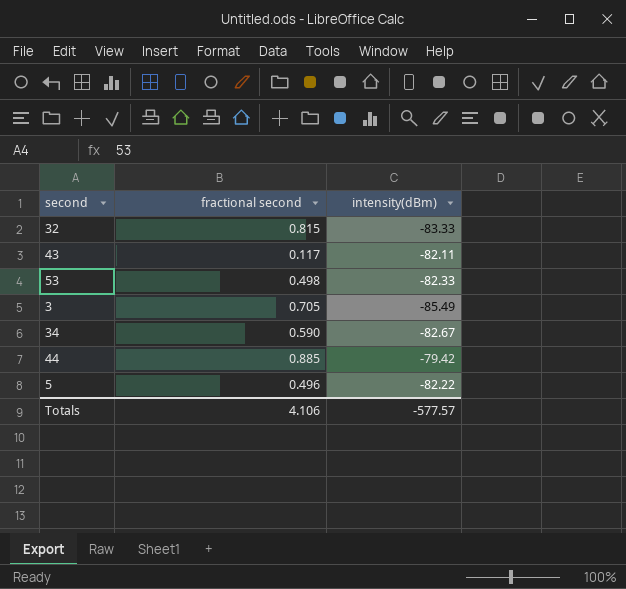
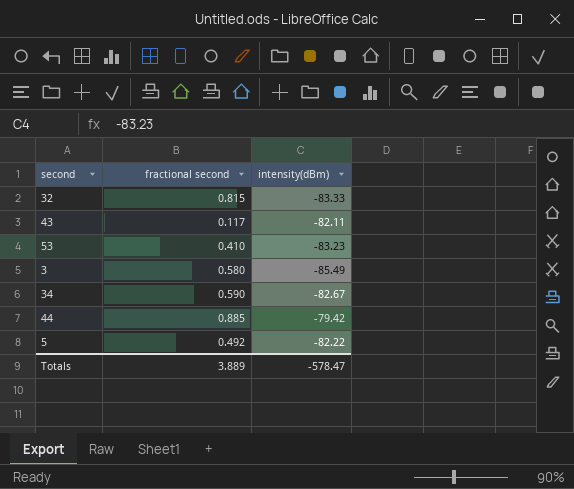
53 | fractional second: 0.498 -> 0.410
53 | intensity(dBm): -82.33 -> -83.23
3 | fractional second: 0.705 -> 0.580
5 | fractional second: 0.496 -> 0.492
Totals | fractional second: 4.106 -> 3.889
Totals | intensity(dBm): -577.57 -> -578.47

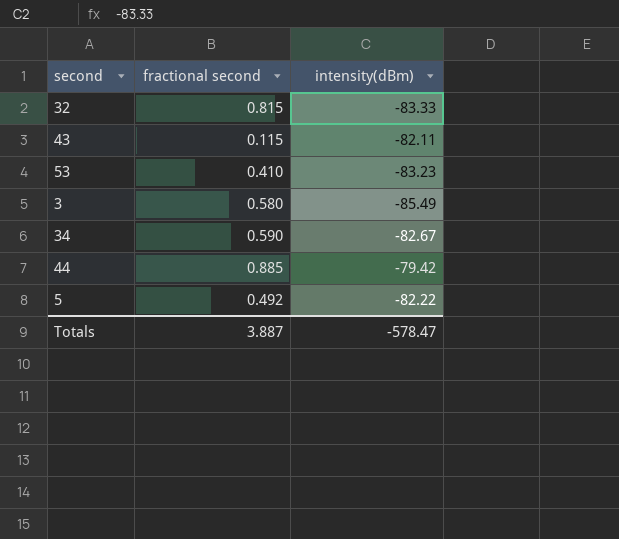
43 | fractional second: 0.117 -> 0.115
Totals | fractional second: 3.889 -> 3.887

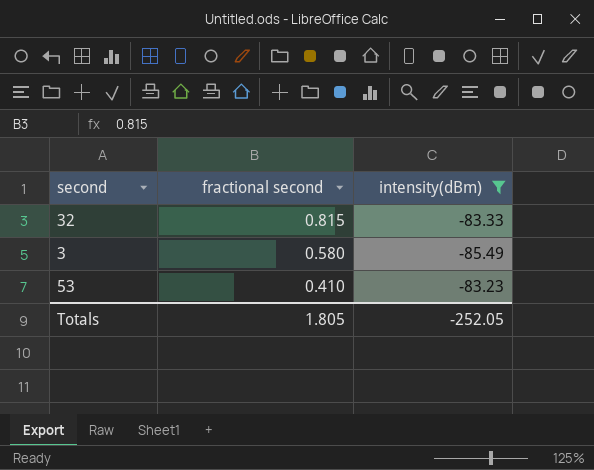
filter: none -> intensity(dBm) <= -83.23
row order: none -> fractional second descending
Totals | fractional second: 3.887 -> 1.805
Totals | intensity(dBm): -578.47 -> -252.05

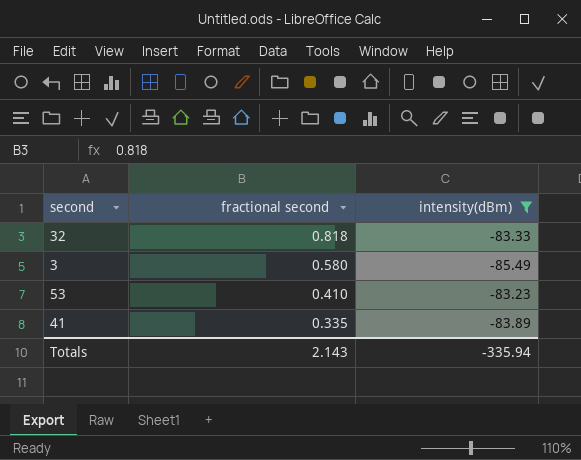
32 | fractional second: 0.815 -> 0.818
row 41: none -> 0.335 | -83.89
Totals | fractional second: 1.805 -> 2.143
Totals | intensity(dBm): -252.05 -> -335.94

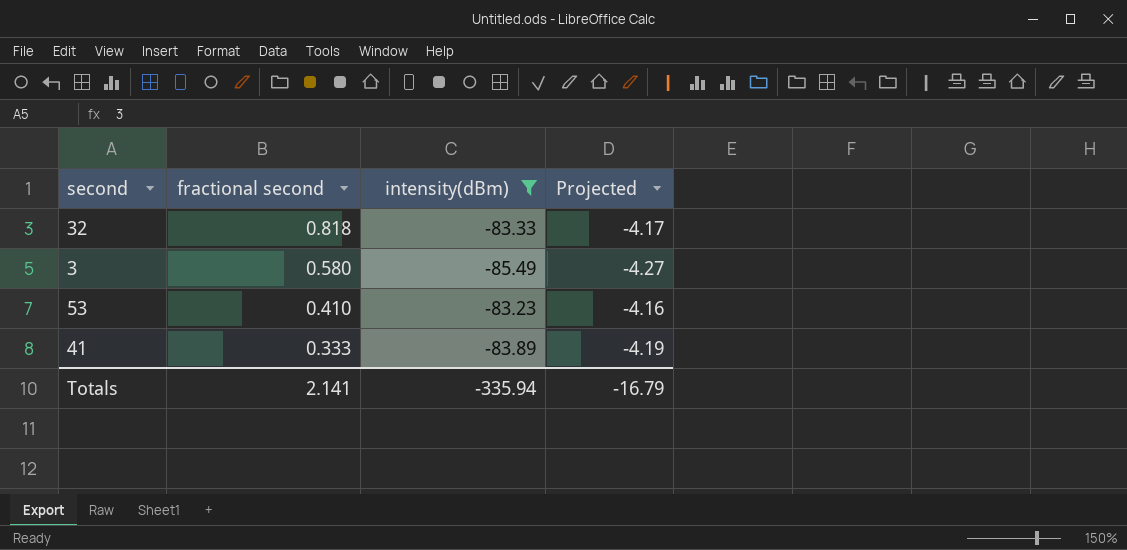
column Projected | formula: none -> [intensity(dBm)] * 0.05
41 | fractional second: 0.335 -> 0.333
Totals | fractional second: 2.143 -> 2.141

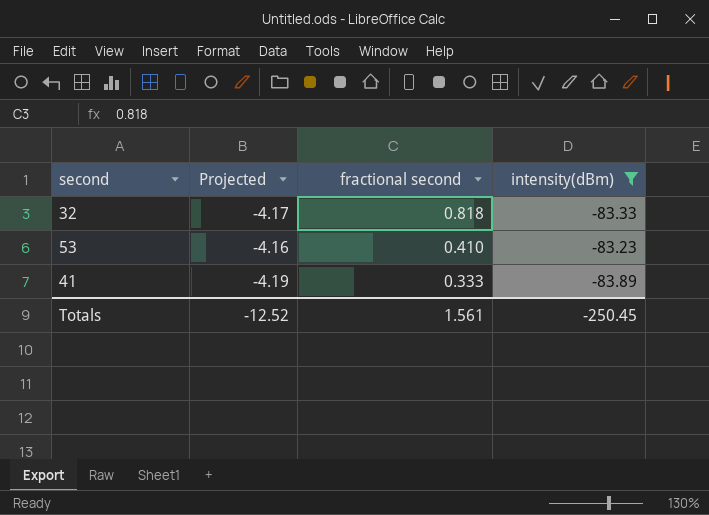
column Projected | position: 4 -> 2
row 3: 0.580 | -85.49 | -4.27 -> none
Totals | Projected: -16.79 -> -12.52
Totals | fractional second: 2.141 -> 1.561
Totals | intensity(dBm): -335.94 -> -250.45

